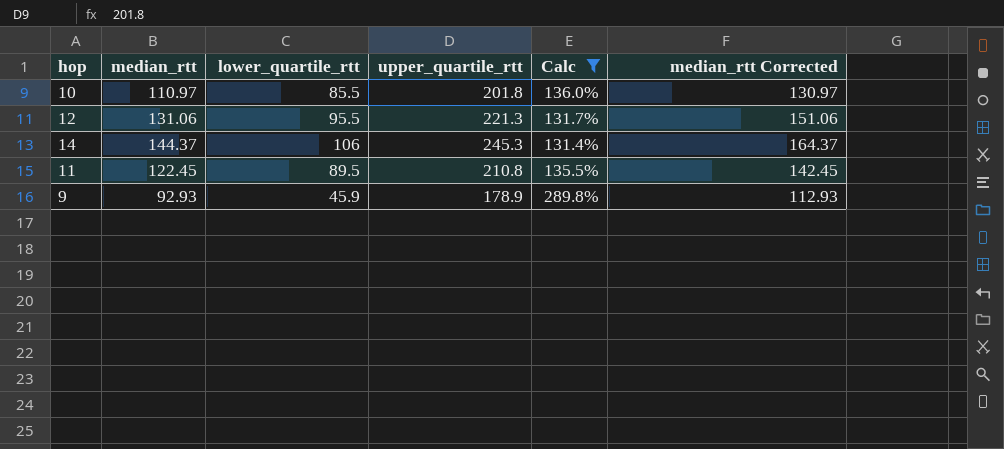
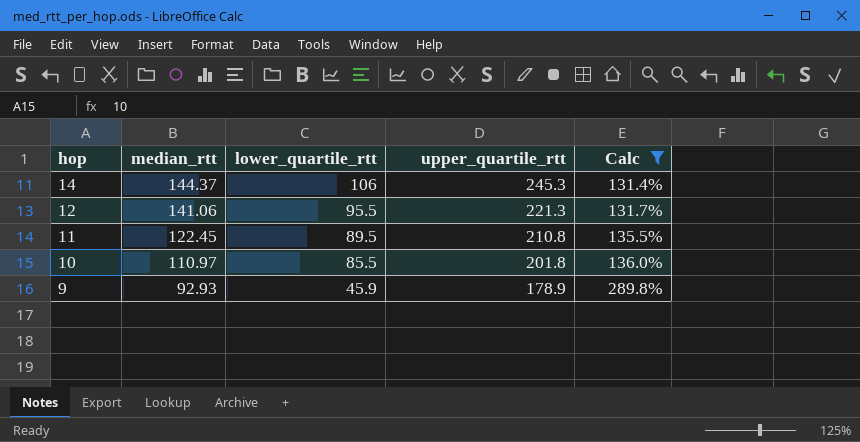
row order: none -> hop descending
column median_rtt Corrected | formula: [median_rtt] + 20 -> none
12 | median_rtt: 131.06 -> 141.06

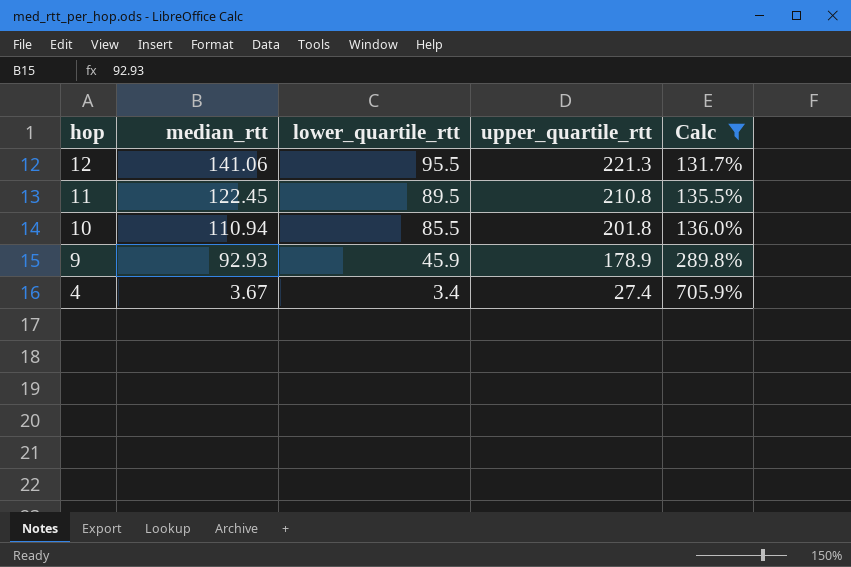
row 14: 144.37 | 106 | 245.3 | 131.4% -> none
10 | median_rtt: 110.97 -> 110.94
row 4: none -> 3.67 | 3.4 | 27.4 | 705.9%

